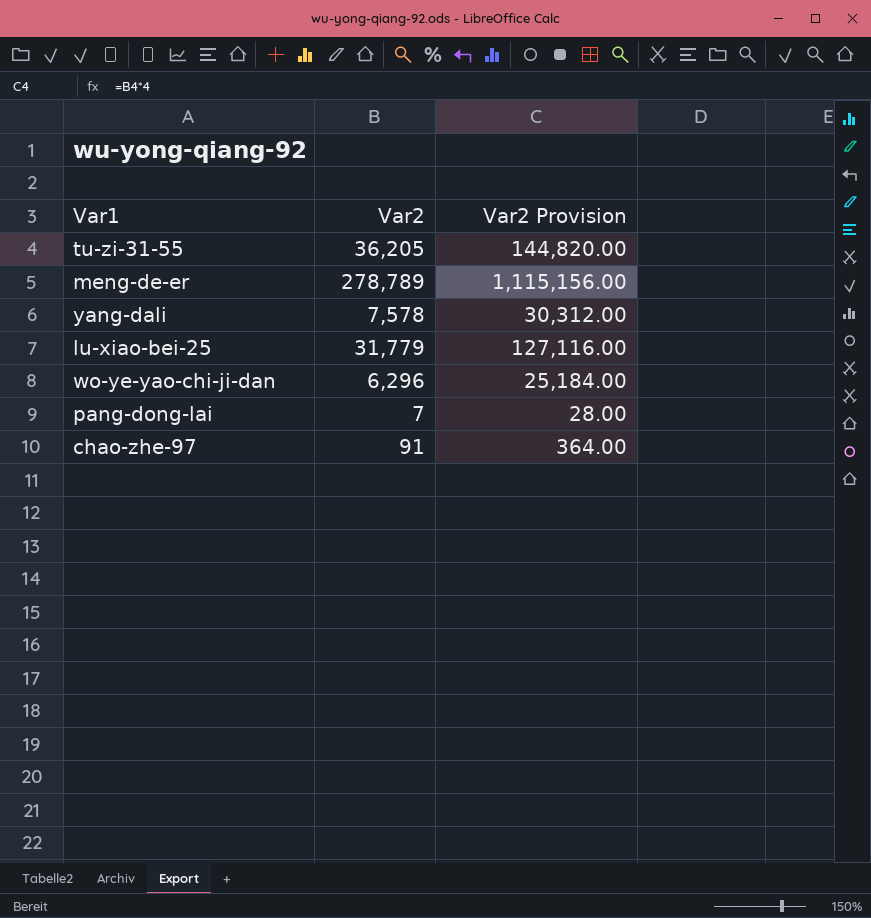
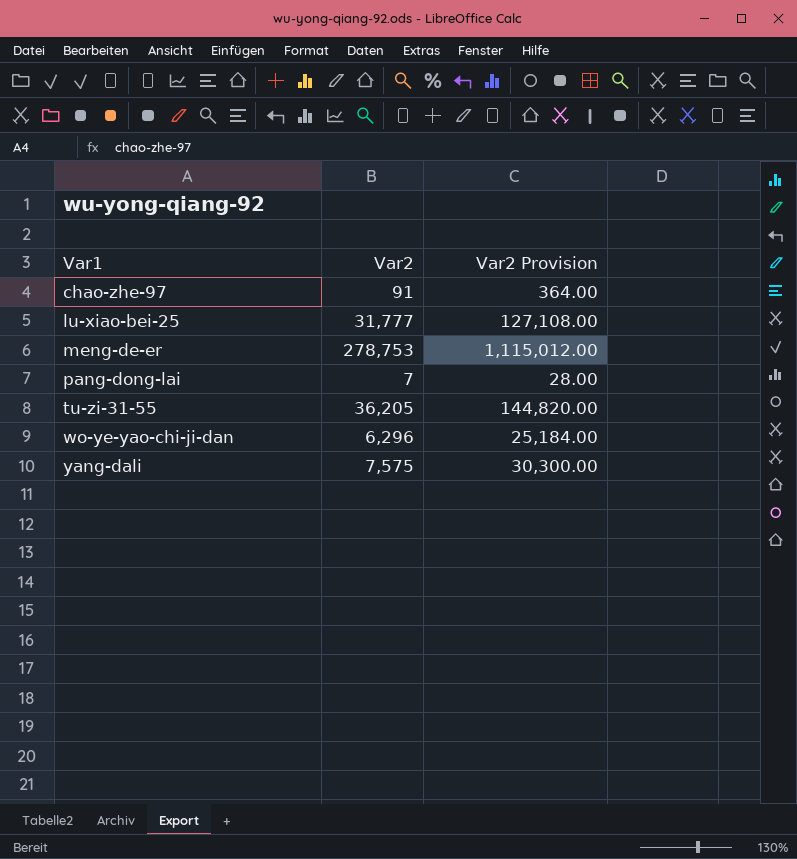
row order: none -> Var1 ascending
lu-xiao-bei-25 | Var2: 31,779 -> 31,777
lu-xiao-bei-25 | Var2 Provision: 127,116.00 -> 127,108.00
meng-de-er | Var2: 278,789 -> 278,753
meng-de-er | Var2 Provision: 1,115,156.00 -> 1,115,012.00
yang-dali | Var2: 7,578 -> 7,575
yang-dali | Var2 Provision: 30,312.00 -> 30,300.00

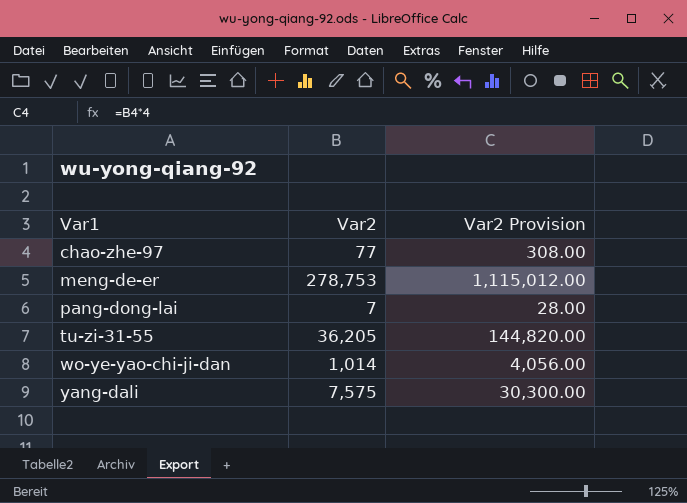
row lu-xiao-bei-25: 31,777 | 127,108.00 -> none
chao-zhe-97 | Var2: 91 -> 77
chao-zhe-97 | Var2 Provision: 364.00 -> 308.00
wo-ye-yao-chi-ji-dan | Var2: 6,296 -> 1,014
wo-ye-yao-chi-ji-dan | Var2 Provision: 25,184.00 -> 4,056.00

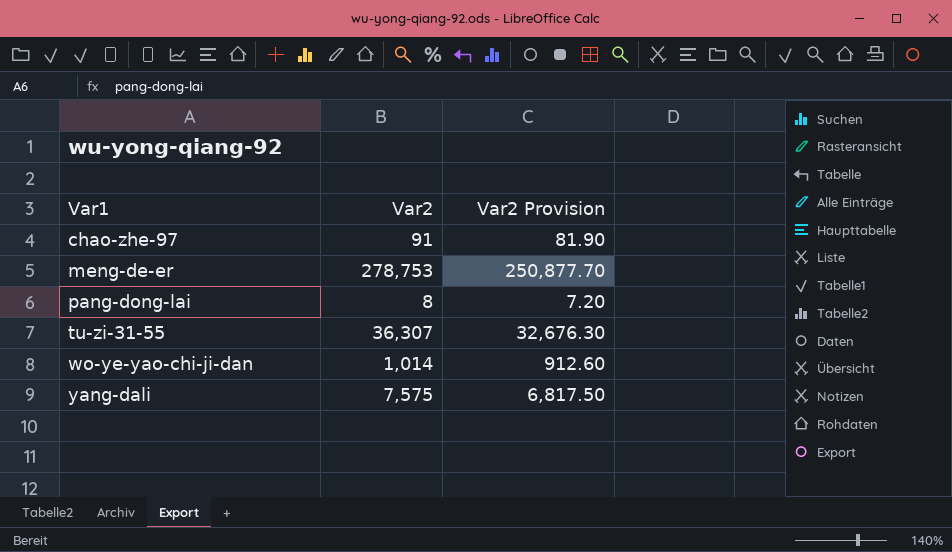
column Var2 Provision | formula: [Var2] * 4 -> [Var2] * 0.9
chao-zhe-97 | Var2: 77 -> 91
pang-dong-lai | Var2: 7 -> 8
tu-zi-31-55 | Var2: 36,205 -> 36,307

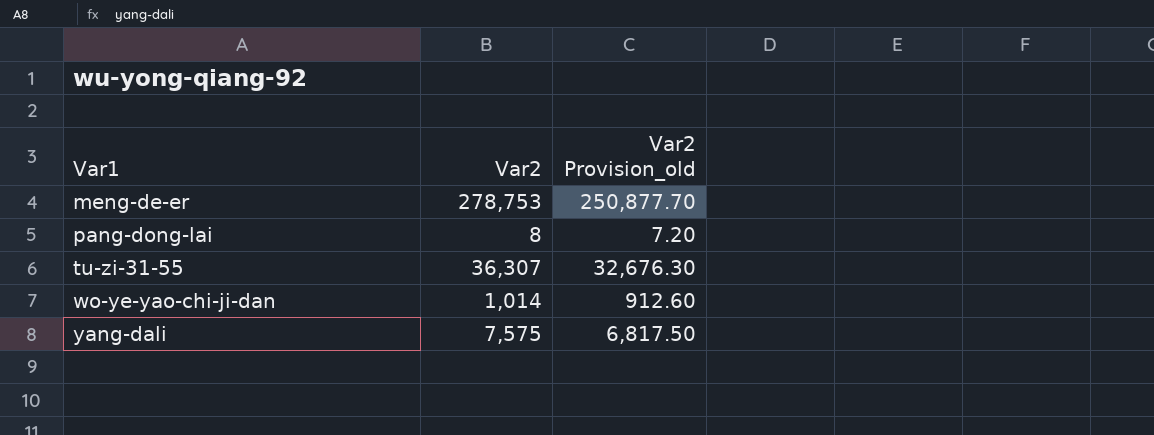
column name: Var2 Provision -> Var2 Provision_old
row chao-zhe-97: 91 | 81.90 -> none

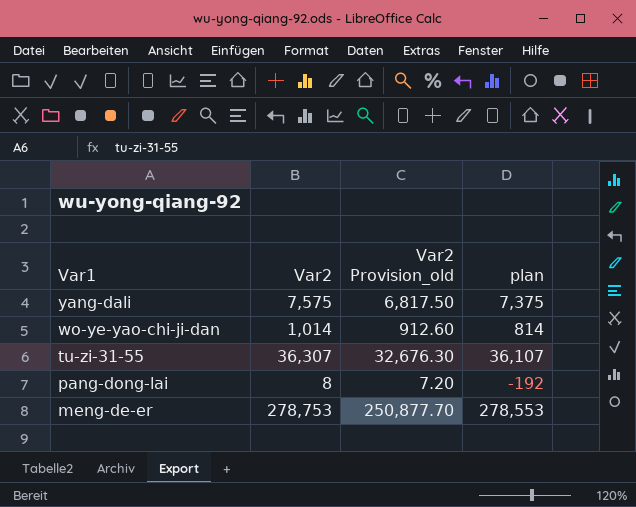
row order: Var1 ascending -> Var1 descending
column plan | formula: none -> [Var2] - 200

